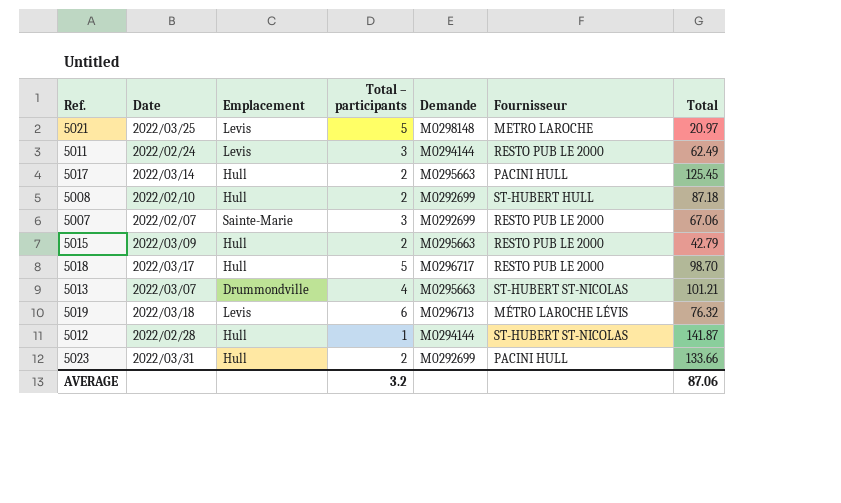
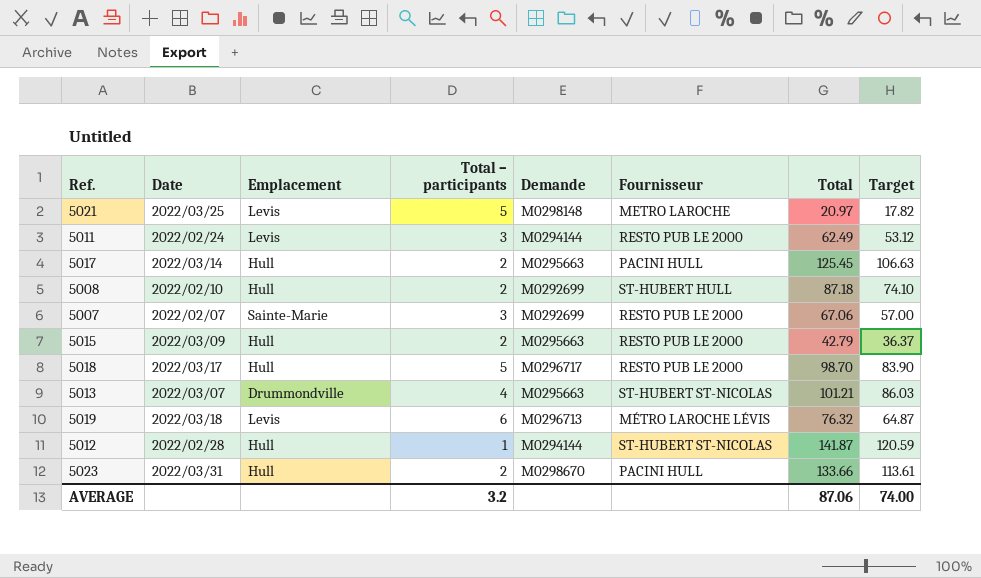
column Target | formula: none -> [Total] * 0.85
5023 | Demande: M0292699 -> M0298670

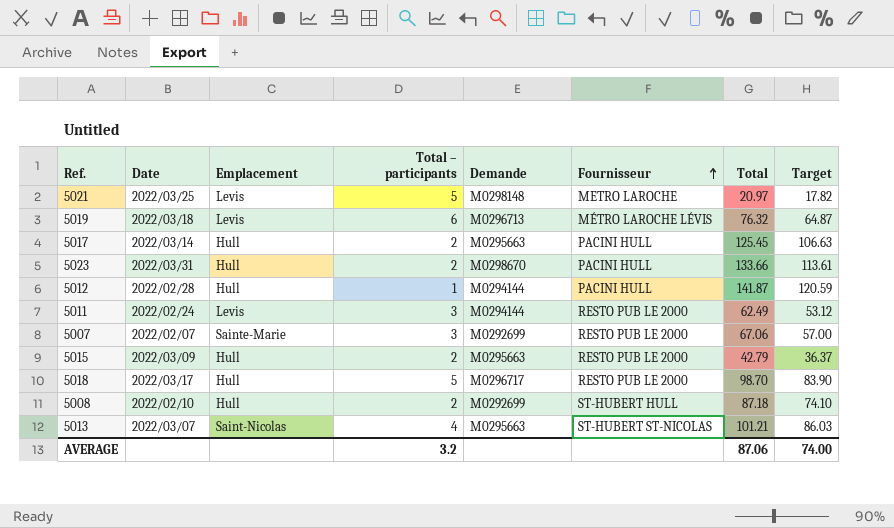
row order: none -> Fournisseur ascending
5012 | Fournisseur: ST-HUBERT ST-NICOLAS -> PACINI HULL
5013 | Emplacement: Drummondville -> Saint-Nicolas

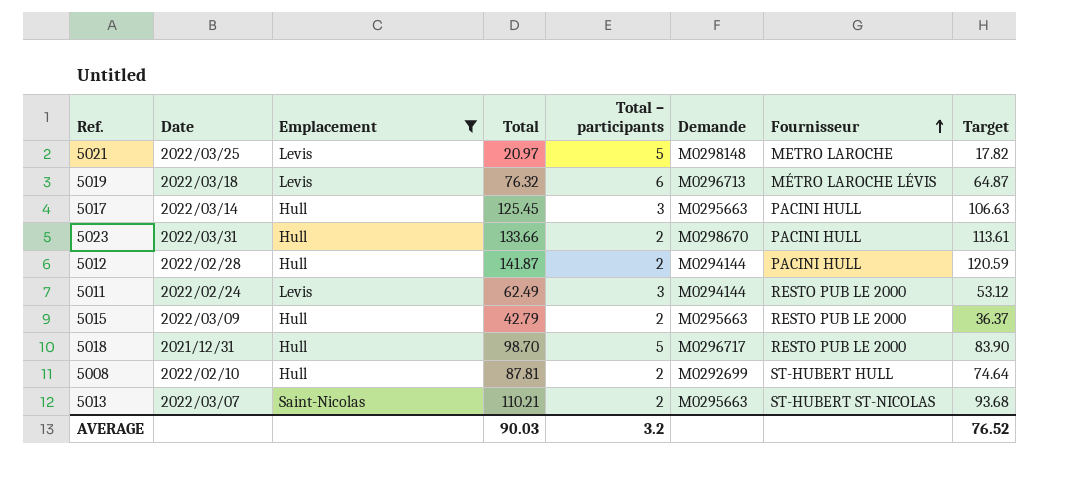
filter: none -> Emplacement != Sainte-Marie
column Total | position: 7 -> 4
5017 | Total – participants: 2 -> 3
5012 | Total – participants: 1 -> 2
5018 | Date: 2022/03/17 -> 2021/12/31
5008 | Total: 87.18 -> 87.81
5008 | Target: 74.10 -> 74.64
5013 | Total: 101.21 -> 110.21
5013 | Total – participants: 4 -> 2
5013 | Target: 86.03 -> 93.68
AVERAGE | Total: 87.06 -> 90.03
AVERAGE | Target: 74.00 -> 76.52

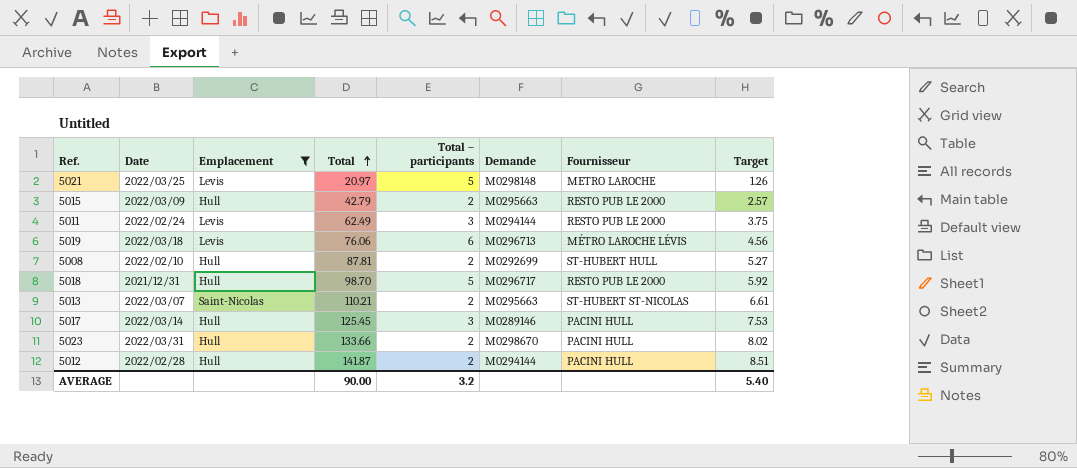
row order: Fournisseur ascending -> Total ascending
column Target | formula: [Total] * 0.85 -> [Total] * 0.06
5019 | Total: 76.32 -> 76.06
5017 | Demande: M0295663 -> M0289146
AVERAGE | Total: 90.03 -> 90.00
AVERAGE | Target: 76.52 -> 5.40

